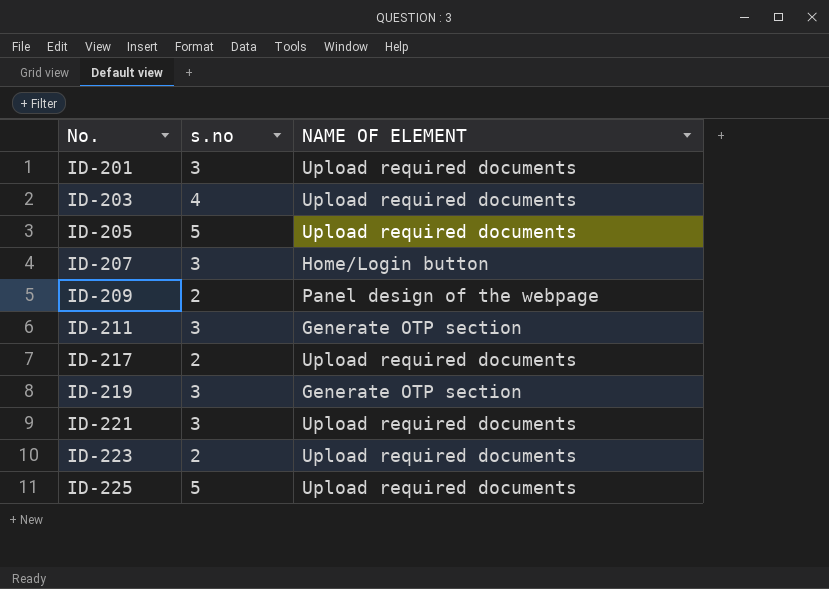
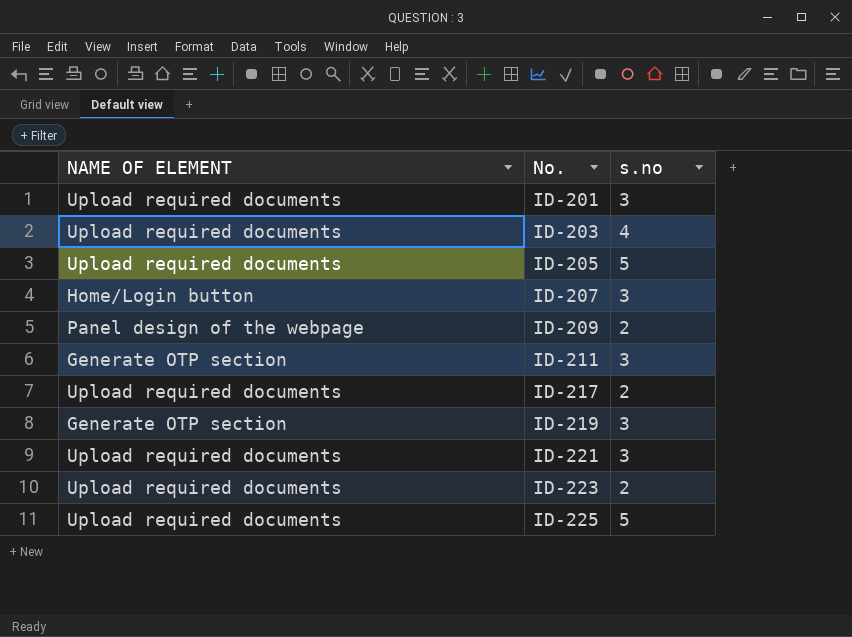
column NAME OF ELEMENT | position: 3 -> 1

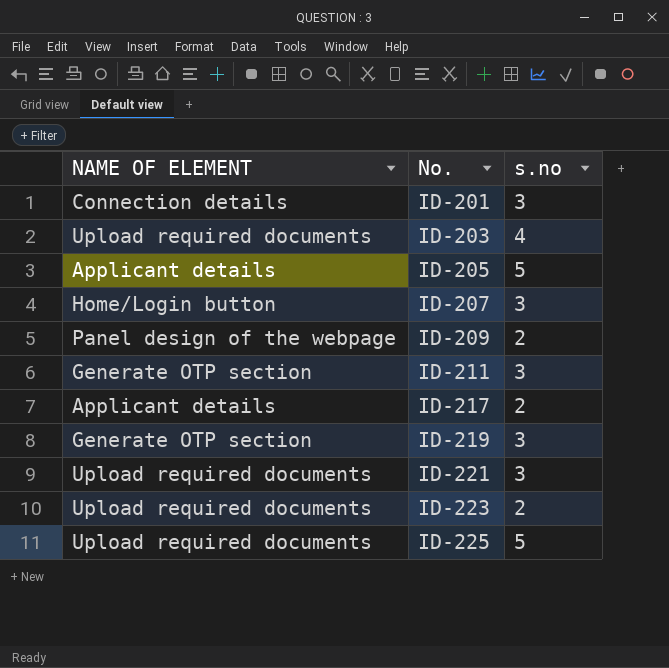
ID-201 | NAME OF ELEMENT: Upload required documents -> Connection details
ID-205 | NAME OF ELEMENT: Upload required documents -> Applicant details
ID-217 | NAME OF ELEMENT: Upload required documents -> Applicant details

